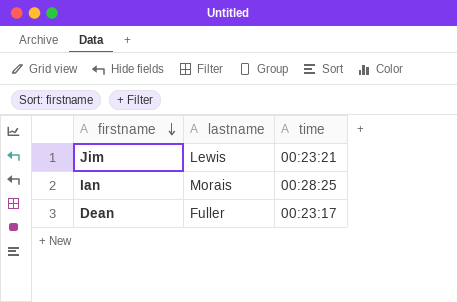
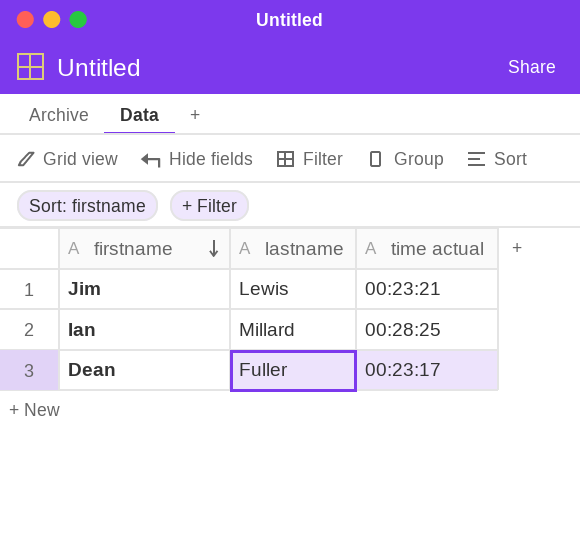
column name: time -> time actual
Ian | lastname: Morais -> Millard

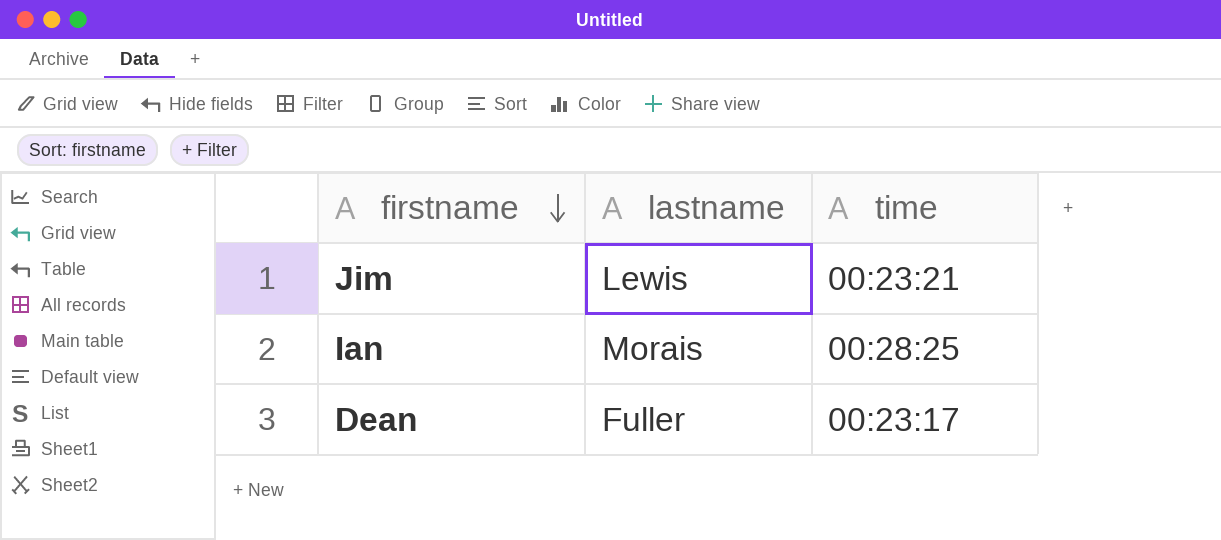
column name: time actual -> time
Ian | lastname: Millard -> Morais

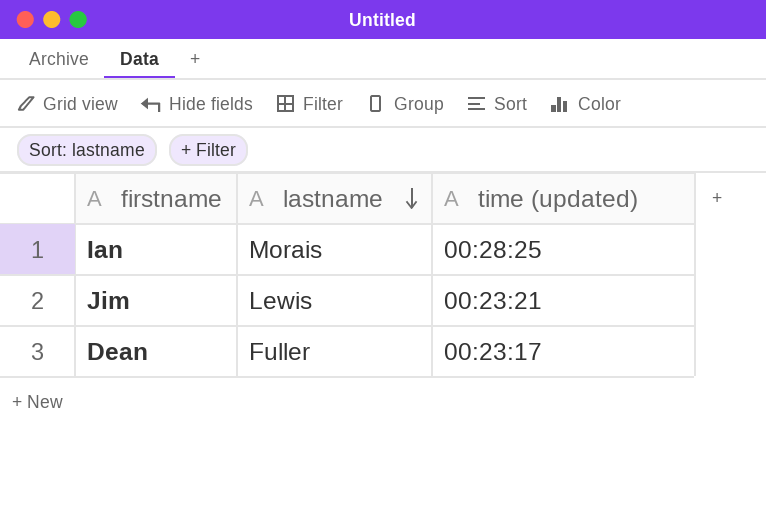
row order: firstname descending -> lastname descending
column name: time -> time (updated)

